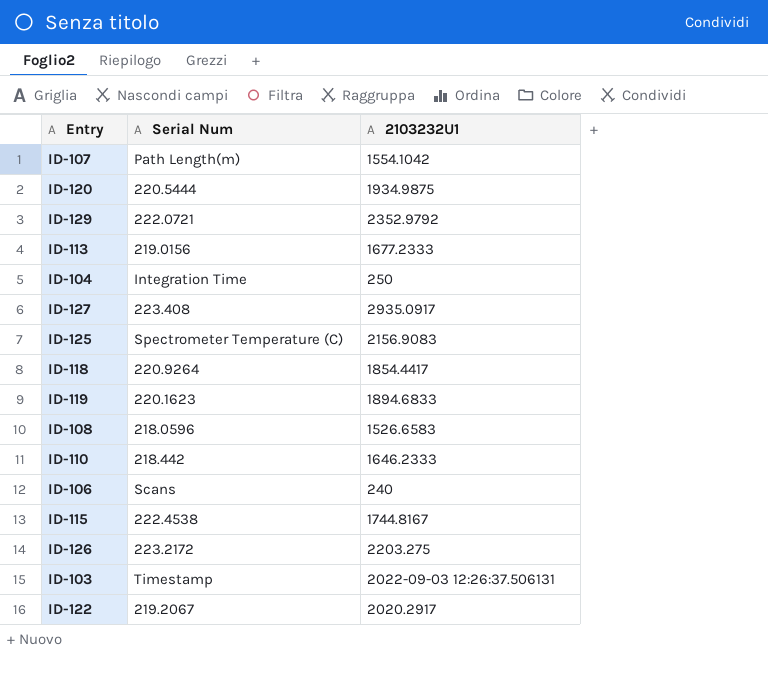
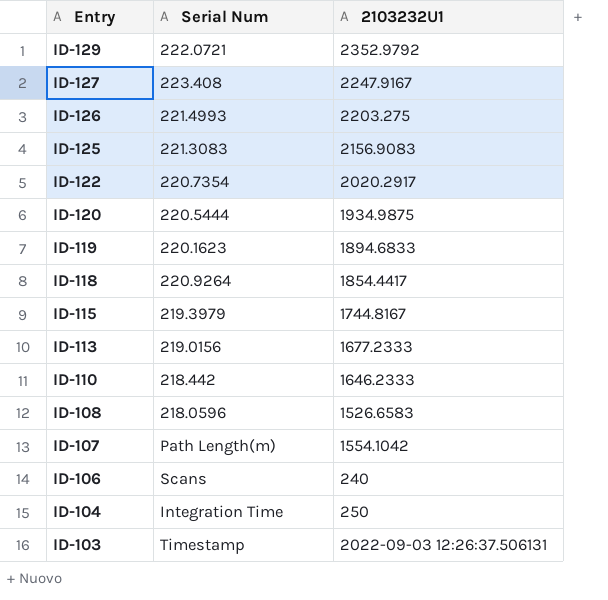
row order: none -> Entry descending
ID-127 | 2103232U1: 2935.0917 -> 2247.9167
ID-126 | Serial Num: 223.2172 -> 221.4993
ID-125 | Serial Num: Spectrometer Temperature (C) -> 221.3083
ID-122 | Serial Num: 219.2067 -> 220.7354
ID-115 | Serial Num: 222.4538 -> 219.3979

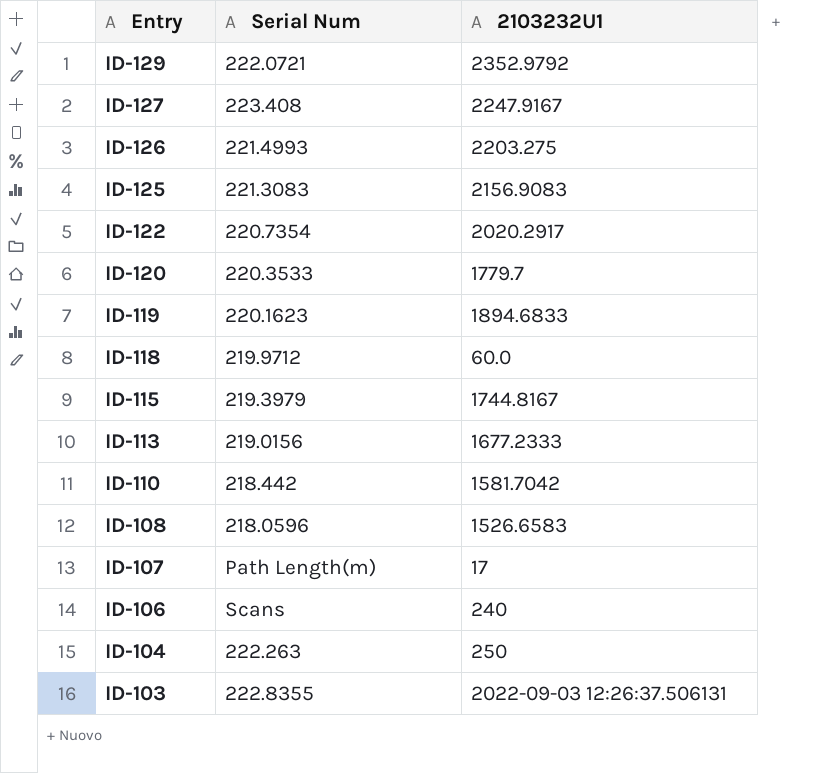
ID-120 | Serial Num: 220.5444 -> 220.3533
ID-120 | 2103232U1: 1934.9875 -> 1779.7
ID-118 | Serial Num: 220.9264 -> 219.9712
ID-118 | 2103232U1: 1854.4417 -> 60.0
ID-110 | 2103232U1: 1646.2333 -> 1581.7042
ID-107 | 2103232U1: 1554.1042 -> 17
ID-104 | Serial Num: Integration Time -> 222.263
ID-103 | Serial Num: Timestamp -> 222.8355

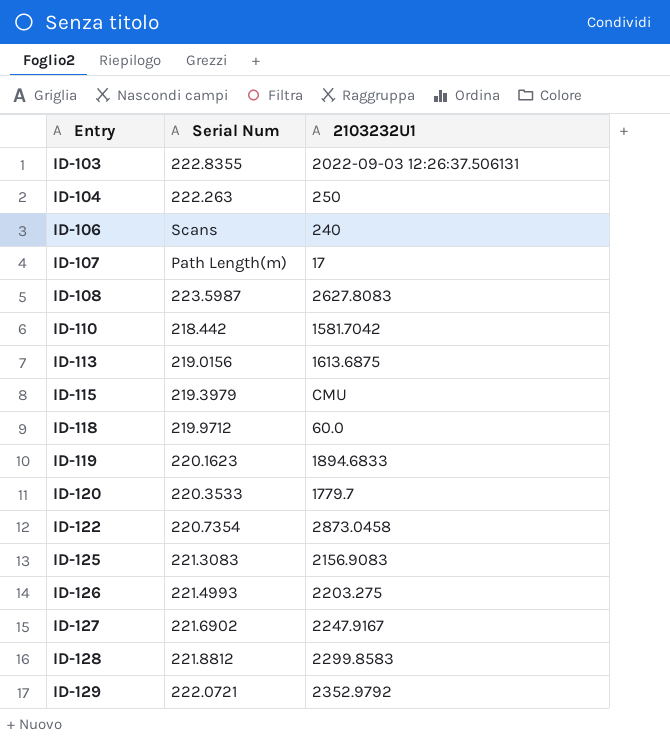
row order: Entry descending -> Entry ascending
ID-108 | Serial Num: 218.0596 -> 223.5987
ID-108 | 2103232U1: 1526.6583 -> 2627.8083
ID-113 | 2103232U1: 1677.2333 -> 1613.6875
ID-115 | 2103232U1: 1744.8167 -> CMU
ID-122 | 2103232U1: 2020.2917 -> 2873.0458
ID-127 | Serial Num: 223.408 -> 221.6902
row ID-128: none -> 221.8812 | 2299.8583

